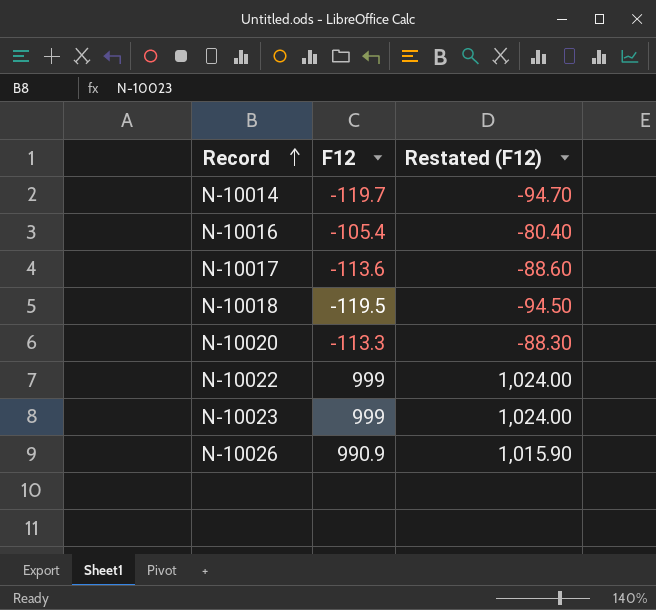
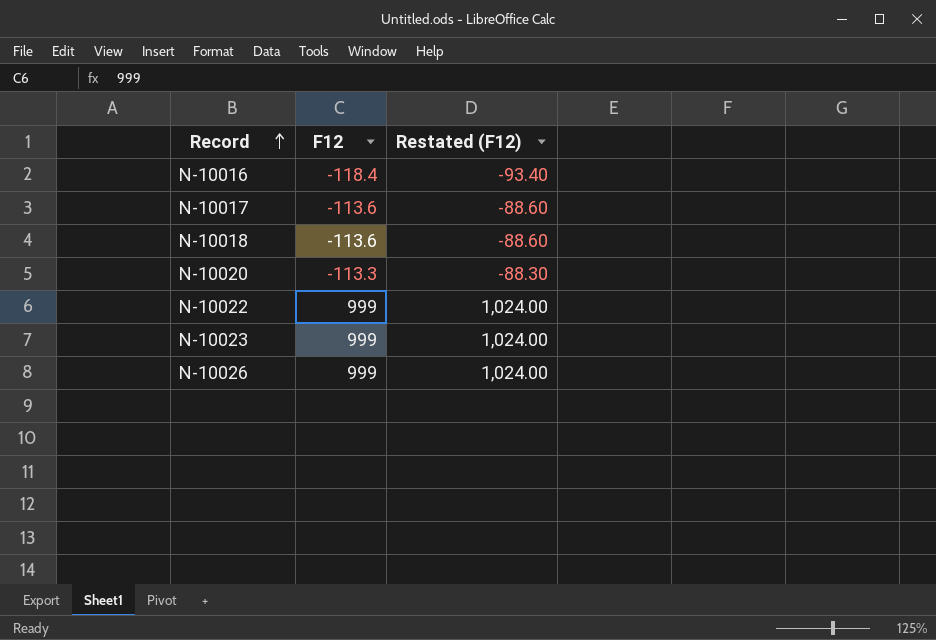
row N-10014: -119.7 | -94.70 -> none
N-10016 | F12: -105.4 -> -118.4
N-10016 | Restated (F12): -80.40 -> -93.40
N-10018 | F12: -119.5 -> -113.6
N-10018 | Restated (F12): -94.50 -> -88.60
N-10026 | F12: 990.9 -> 999
N-10026 | Restated (F12): 1,015.90 -> 1,024.00

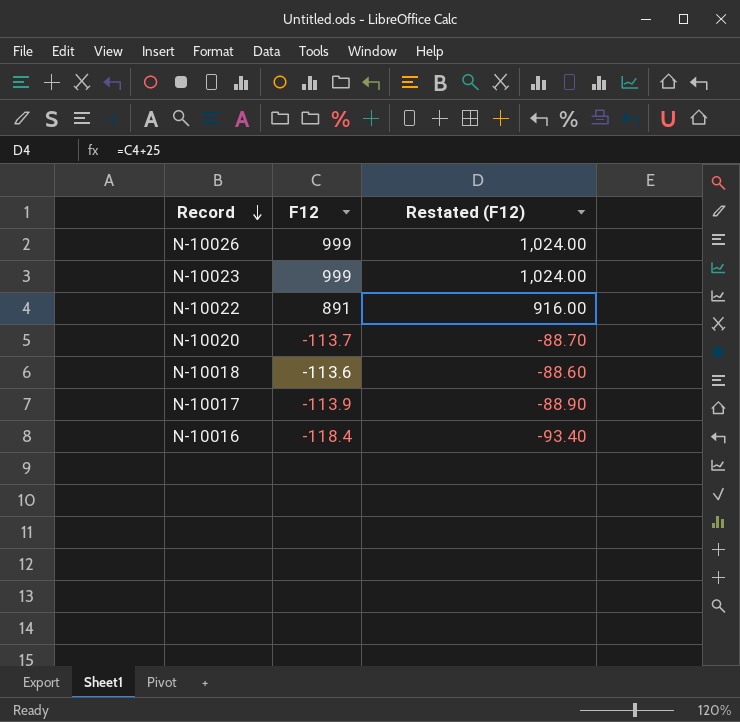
row order: Record ascending -> Record descending
N-10022 | F12: 999 -> 891
N-10022 | Restated (F12): 1,024.00 -> 916.00
N-10020 | F12: -113.3 -> -113.7
N-10020 | Restated (F12): -88.30 -> -88.70
N-10017 | F12: -113.6 -> -113.9
N-10017 | Restated (F12): -88.60 -> -88.90

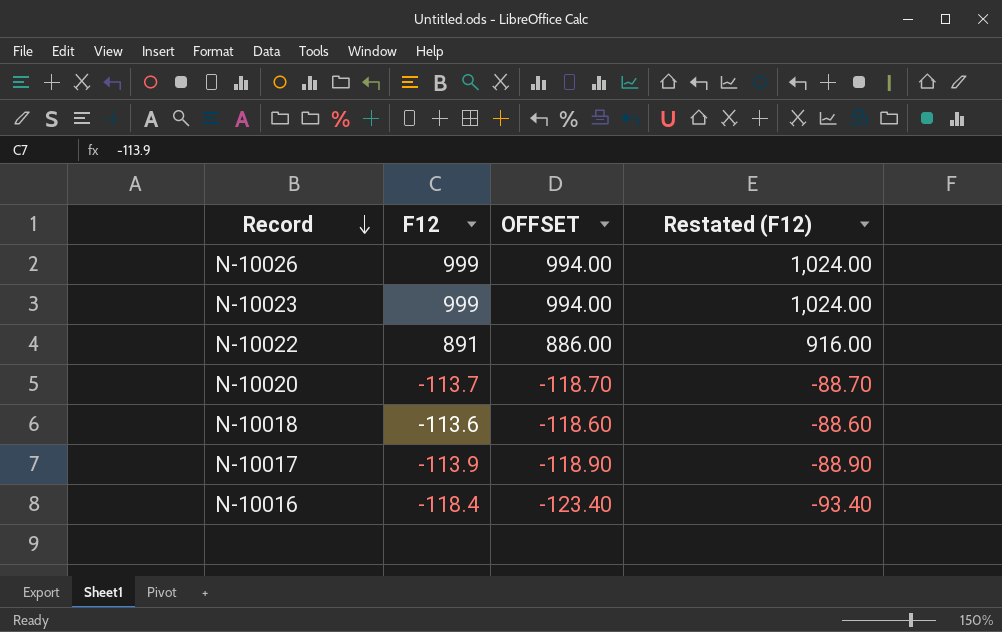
column OFFSET | formula: none -> [F12] - 5

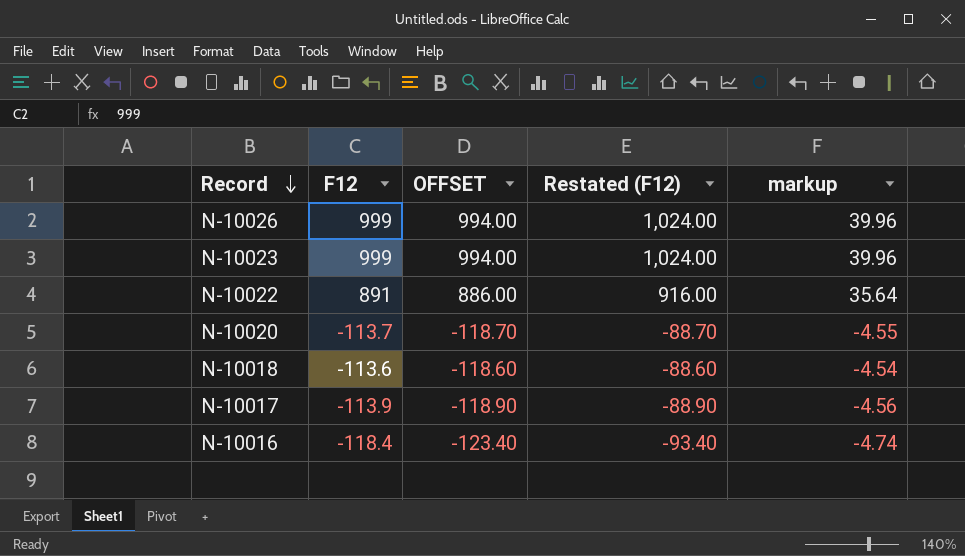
column markup | formula: none -> [F12] * 0.04

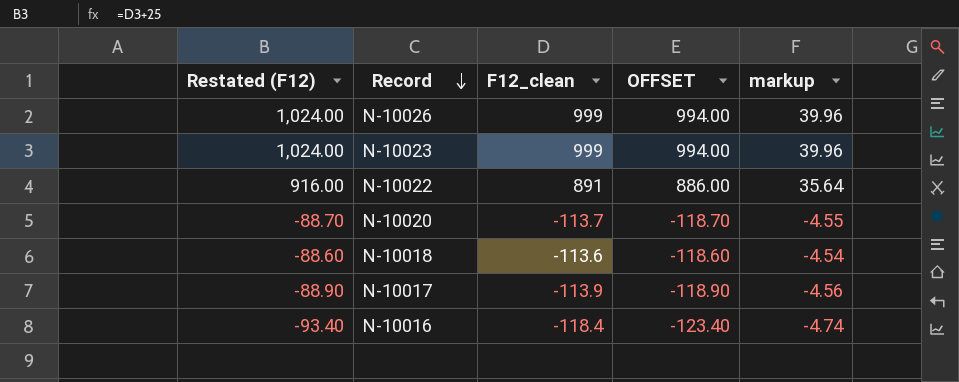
column Restated (F12) | position: 4 -> 1
column name: F12 -> F12_clean

